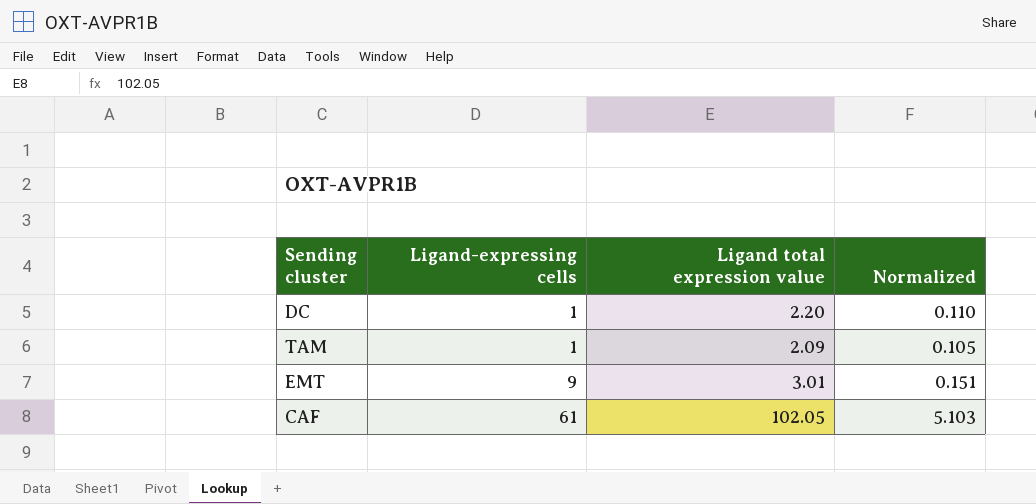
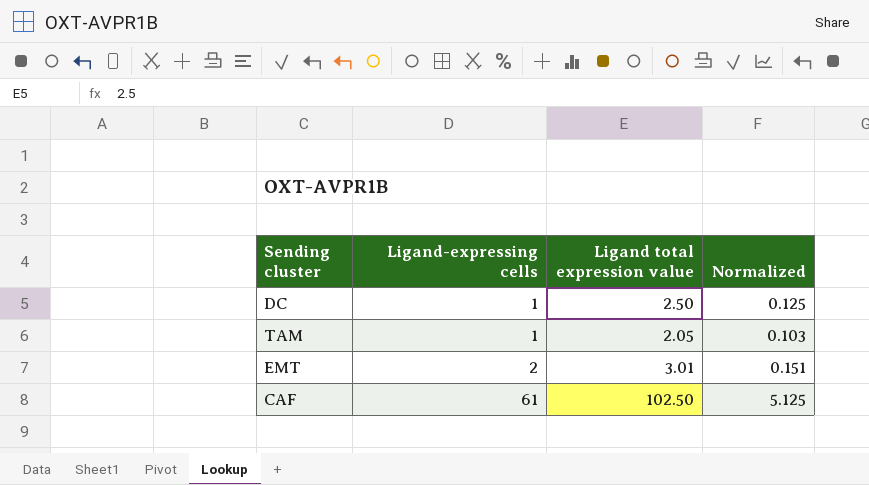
DC | Ligand total expression value: 2.20 -> 2.50
DC | Normalized: 0.110 -> 0.125
TAM | Ligand total expression value: 2.09 -> 2.05
TAM | Normalized: 0.105 -> 0.103
EMT | Ligand-expressing cells: 9 -> 2
CAF | Ligand total expression value: 102.05 -> 102.50
CAF | Normalized: 5.103 -> 5.125

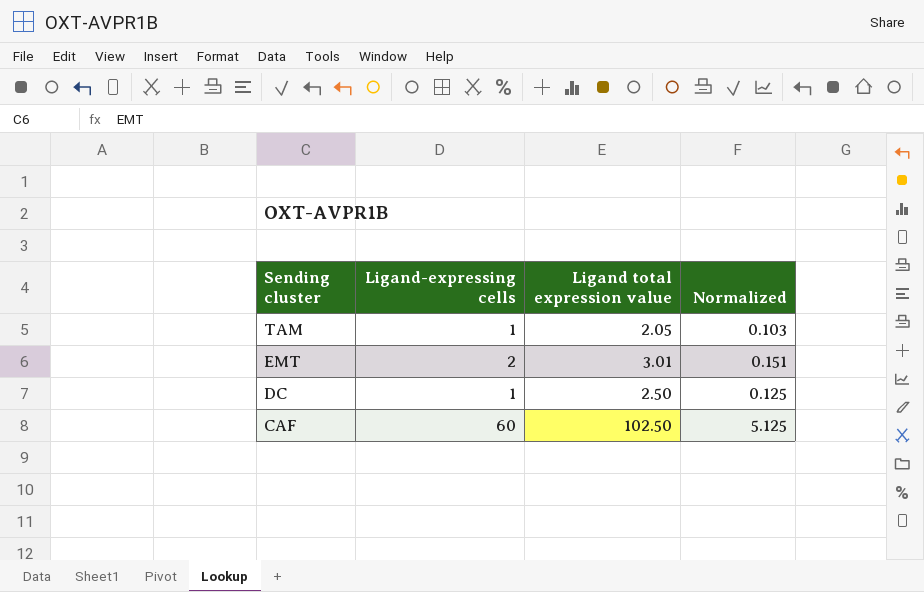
row order: Ligand-expressing cells ascending -> Sending cluster descending
CAF | Ligand-expressing cells: 61 -> 60

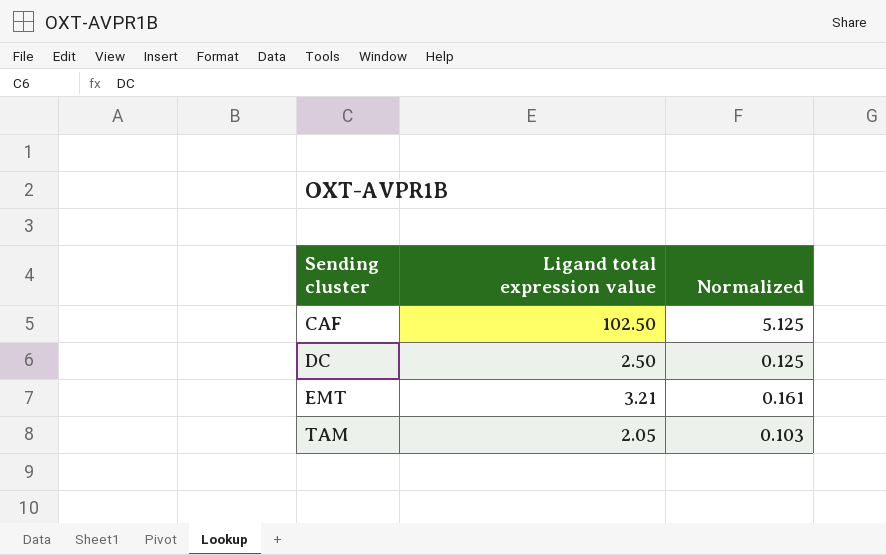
row order: Sending cluster descending -> Sending cluster ascending
column Ligand-expressing cells | position: 2 -> none
EMT | Ligand total expression value: 3.01 -> 3.21
EMT | Normalized: 0.151 -> 0.161

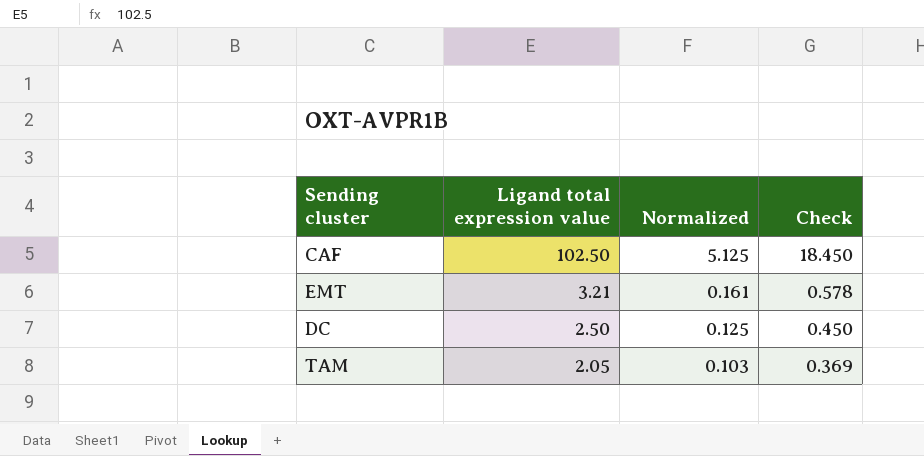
row order: Sending cluster ascending -> Ligand total expression value descending
column Check | formula: none -> [Ligand total expression value] * 0.18

